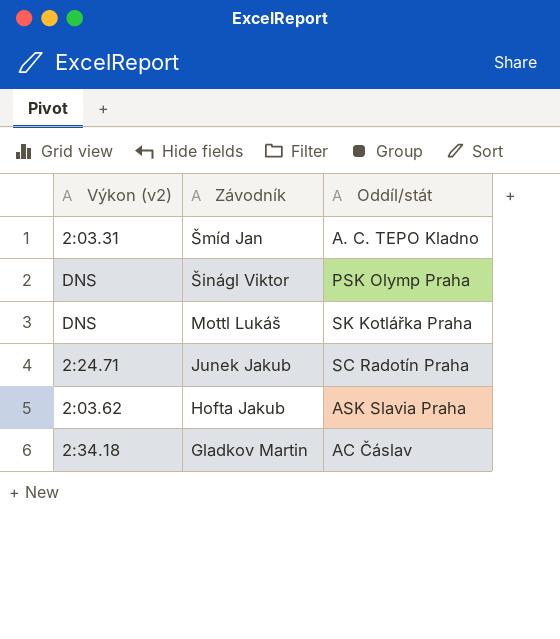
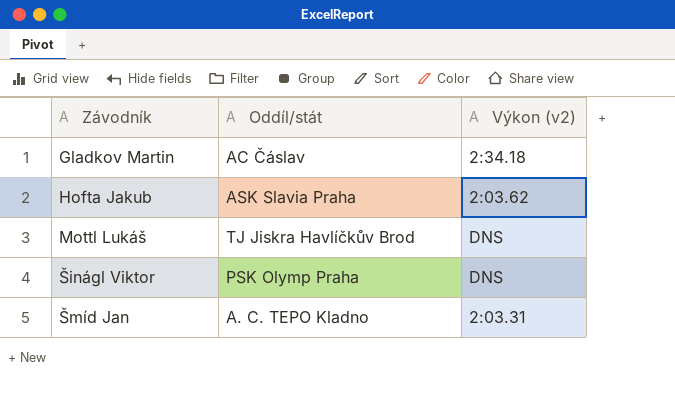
row order: Závodník descending -> Závodník ascending
column Výkon (v2) | position: 1 -> 3
row Junek Jakub: 2:24.71 | SC Radotín Praha -> none
Mottl Lukáš | Oddíl/stát: SK Kotlářka Praha -> TJ Jiskra Havlíčkův Brod

